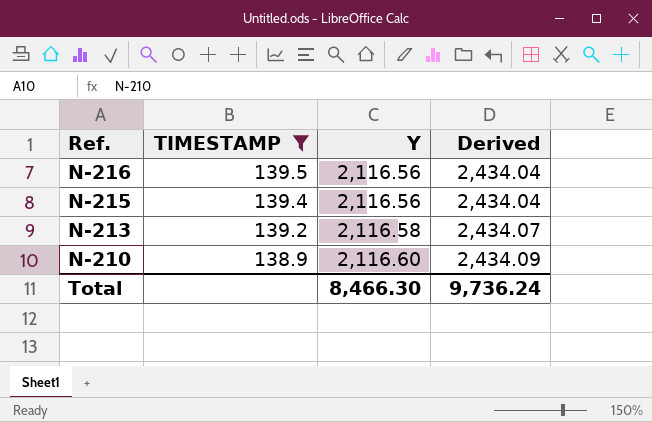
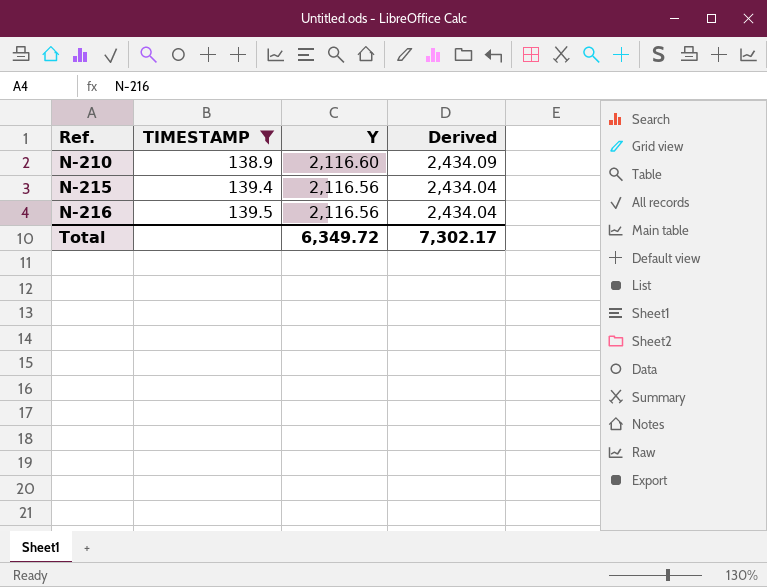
row order: Ref. descending -> Ref. ascending
row N-213: 139.2 | 2,116.58 | 2,434.07 -> none
Total | Y: 8,466.30 -> 6,349.72
Total | Derived: 9,736.24 -> 7,302.17

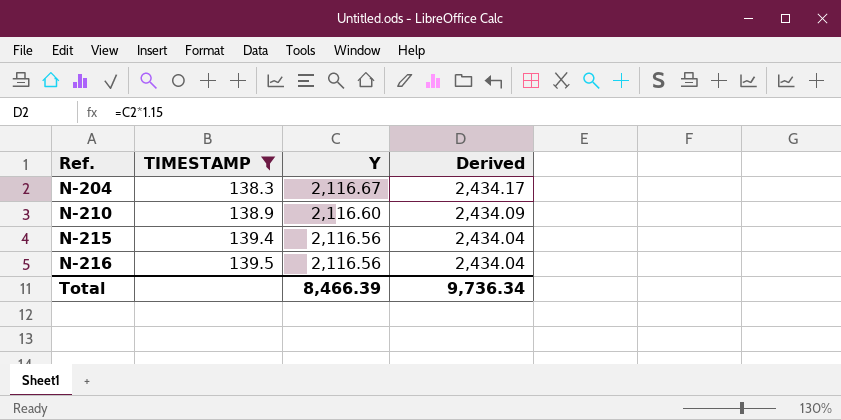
row N-204: none -> 138.3 | 2,116.67 | 2,434.17
Total | Y: 6,349.72 -> 8,466.39
Total | Derived: 7,302.17 -> 9,736.34

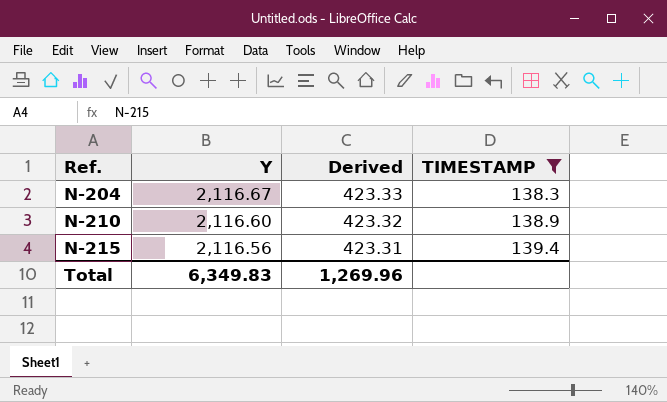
column Derived | formula: [Y] * 1.15 -> [Y] * 0.2
column TIMESTAMP | position: 2 -> 4
row N-216: 139.5 | 2,116.56 | 2,434.04 -> none
Total | Y: 8,466.39 -> 6,349.83
Total | Derived: 9,736.34 -> 1,269.96

